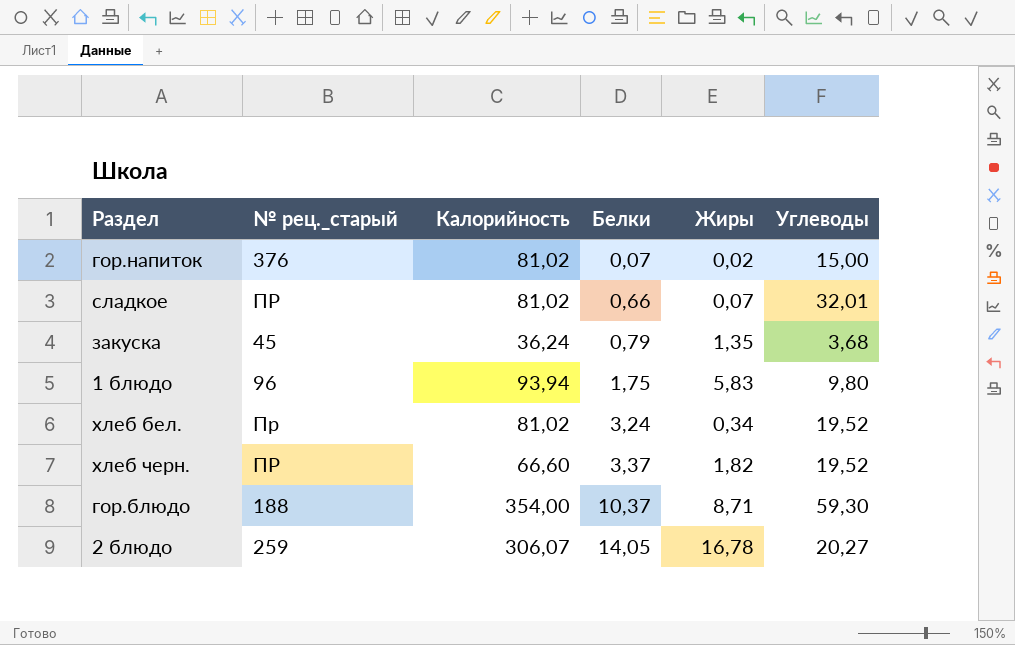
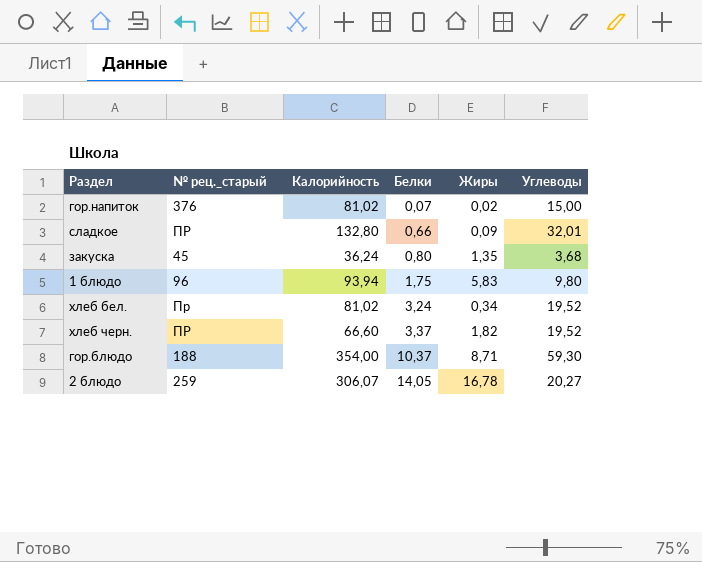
сладкое | Калорийность: 81,02 -> 132,80
сладкое | Жиры: 0,07 -> 0,09
закуска | Белки: 0,79 -> 0,80

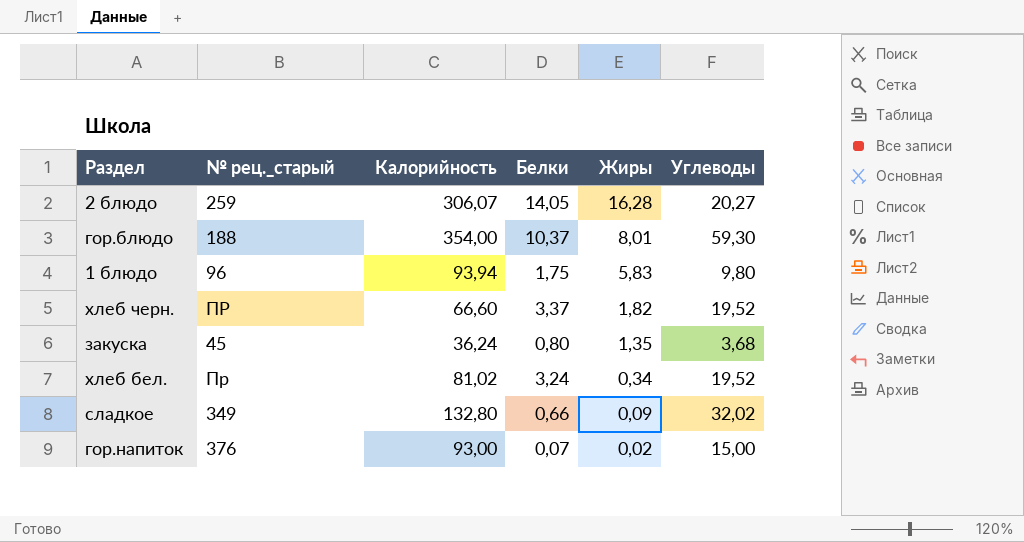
row order: Белки ascending -> Жиры descending
2 блюдо | Жиры: 16,78 -> 16,28
гор.блюдо | Жиры: 8,71 -> 8,01
сладкое | № рец._старый: ПР -> 349
сладкое | Углеводы: 32,01 -> 32,02
гор.напиток | Калорийность: 81,02 -> 93,00

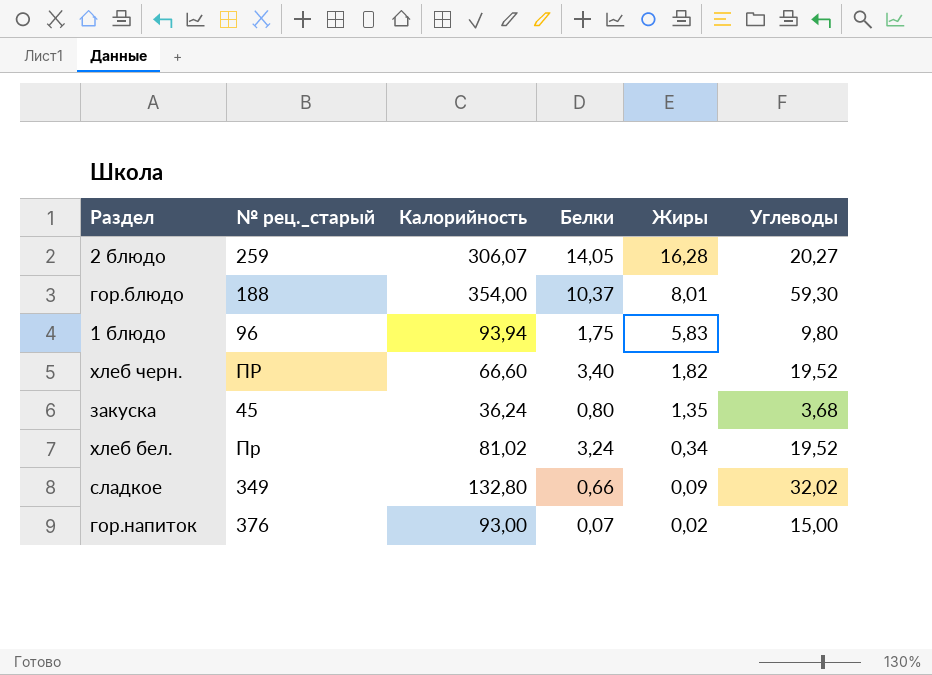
хлеб черн. | Белки: 3,37 -> 3,40

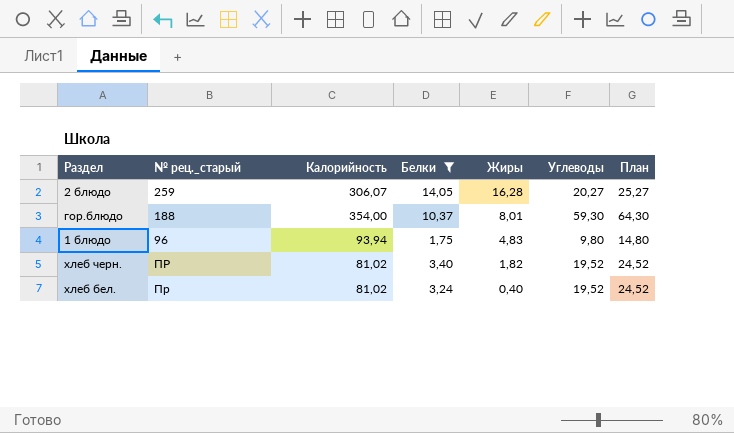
filter: none -> Белки >= 1,75
column План | formula: none -> [Углеводы] + 5
1 блюдо | Жиры: 5,83 -> 4,83
хлеб черн. | Калорийность: 66,60 -> 81,02
хлеб бел. | Жиры: 0,34 -> 0,40

